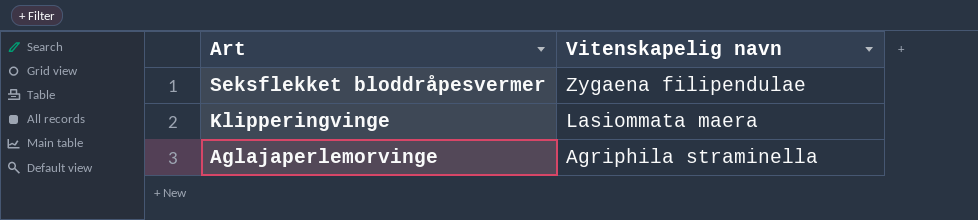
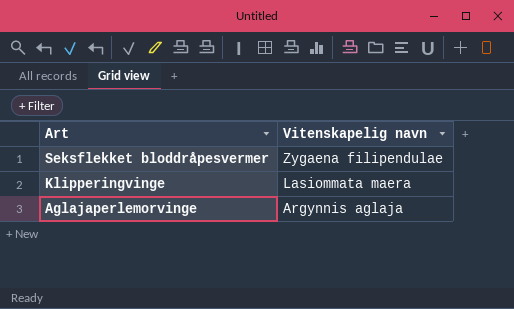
Aglajaperlemorvinge | Vitenskapelig navn: Agriphila straminella -> Argynnis aglaja

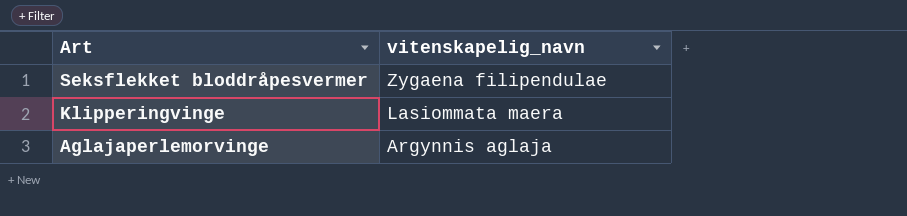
column name: Vitenskapelig navn -> vitenskapelig_navn

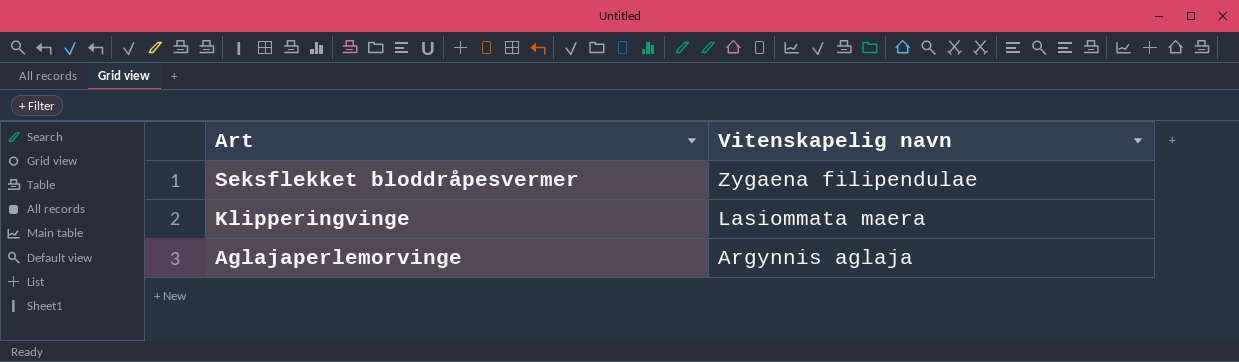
column name: vitenskapelig_navn -> Vitenskapelig navn

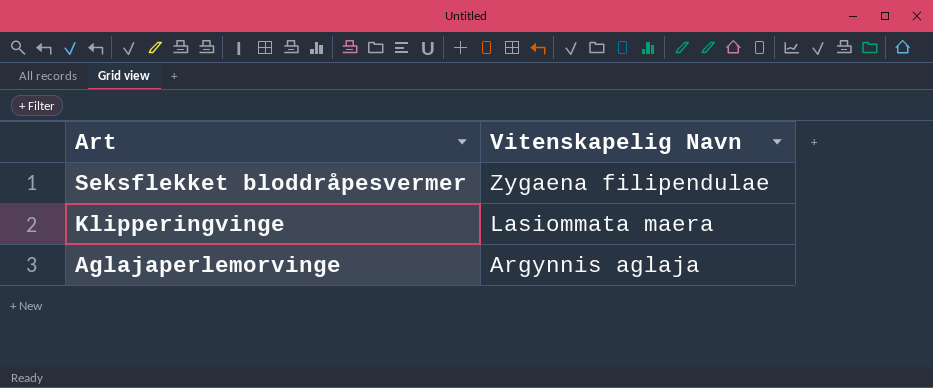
column name: Vitenskapelig navn -> Vitenskapelig Navn

